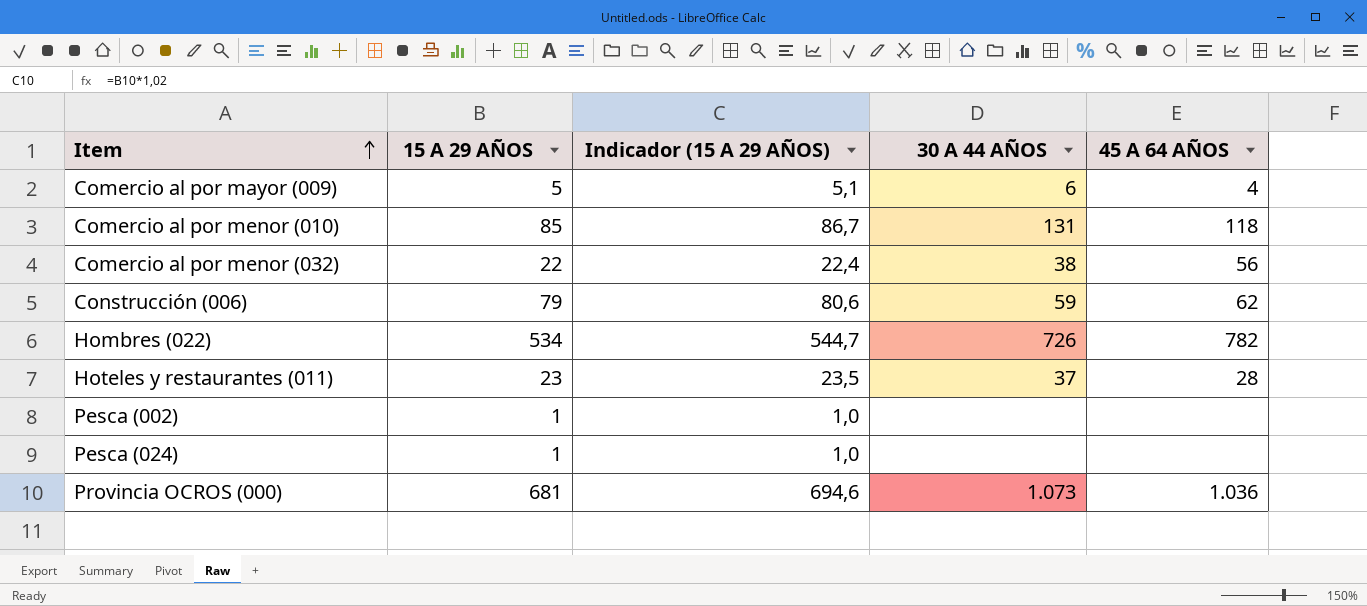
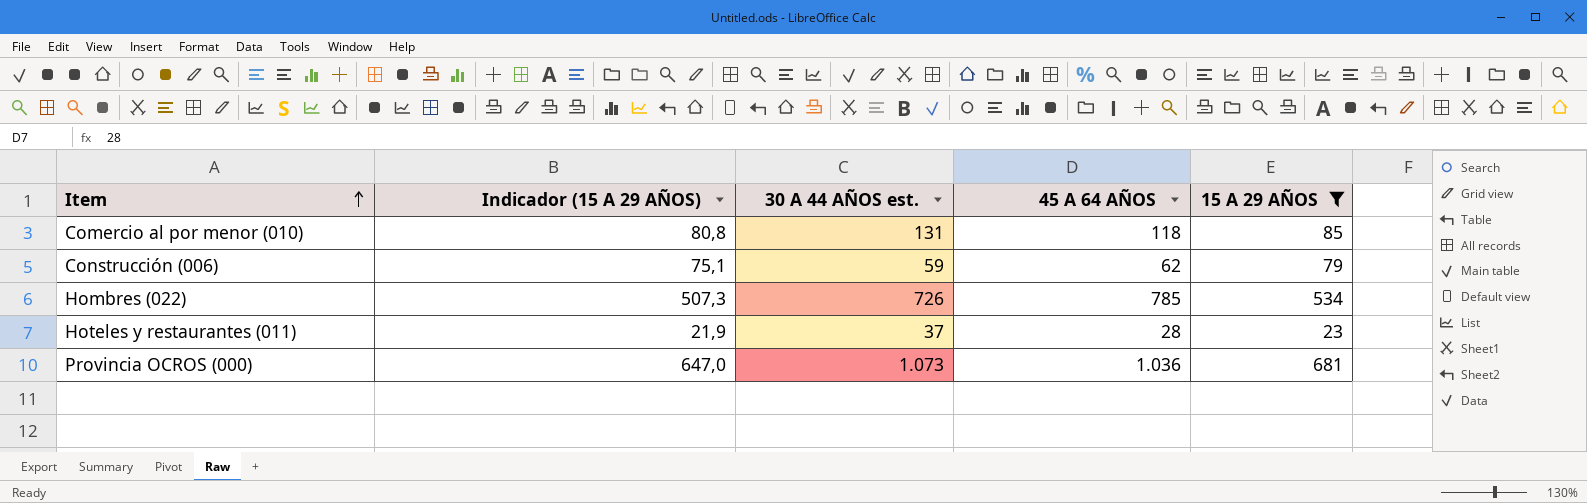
filter: none -> 15 A 29 AÑOS >= 23
column Indicador (15 A 29 AÑOS) | formula: [15 A 29 AÑOS] * 1,02 -> [15 A 29 AÑOS] * 0,95
column name: 30 A 44 AÑOS -> 30 A 44 AÑOS est.
column 15 A 29 AÑOS | position: 2 -> 5
Hombres (022) | 45 A 64 AÑOS: 782 -> 785

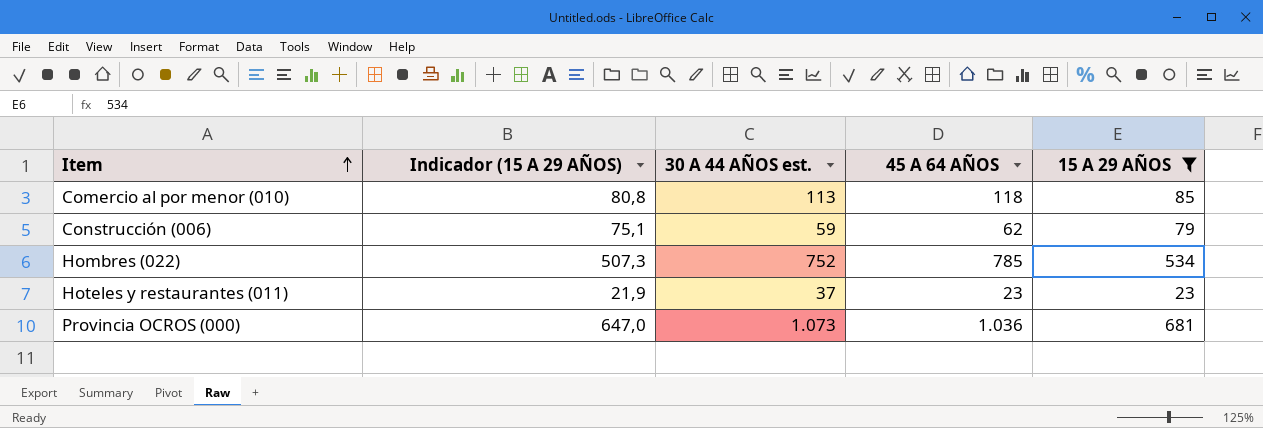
Comercio al por menor (010) | 30 A 44 AÑOS est.: 131 -> 113
Hombres (022) | 30 A 44 AÑOS est.: 726 -> 752
Hoteles y restaurantes (011) | 45 A 64 AÑOS: 28 -> 23

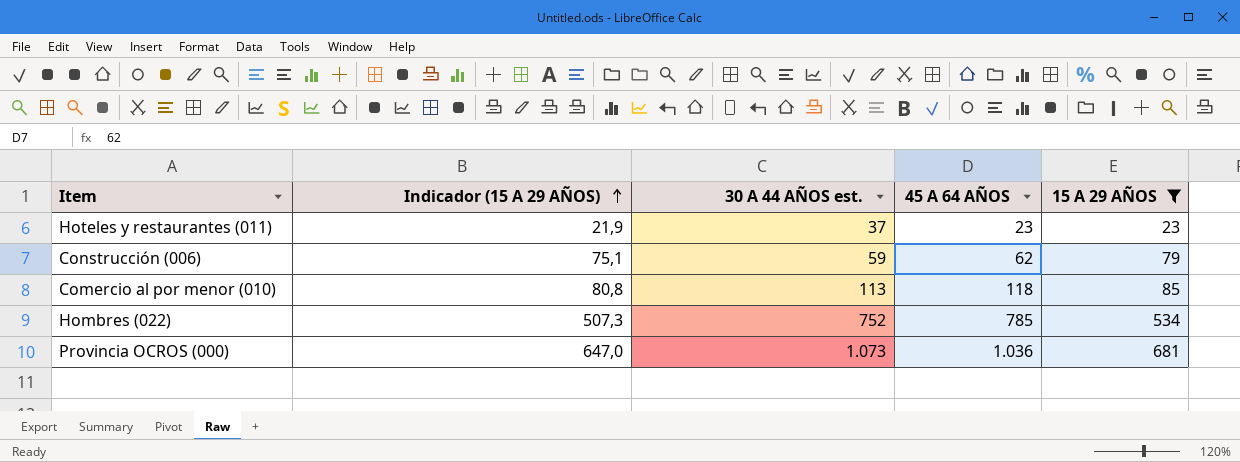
row order: Item ascending -> Indicador (15 A 29 AÑOS) ascending

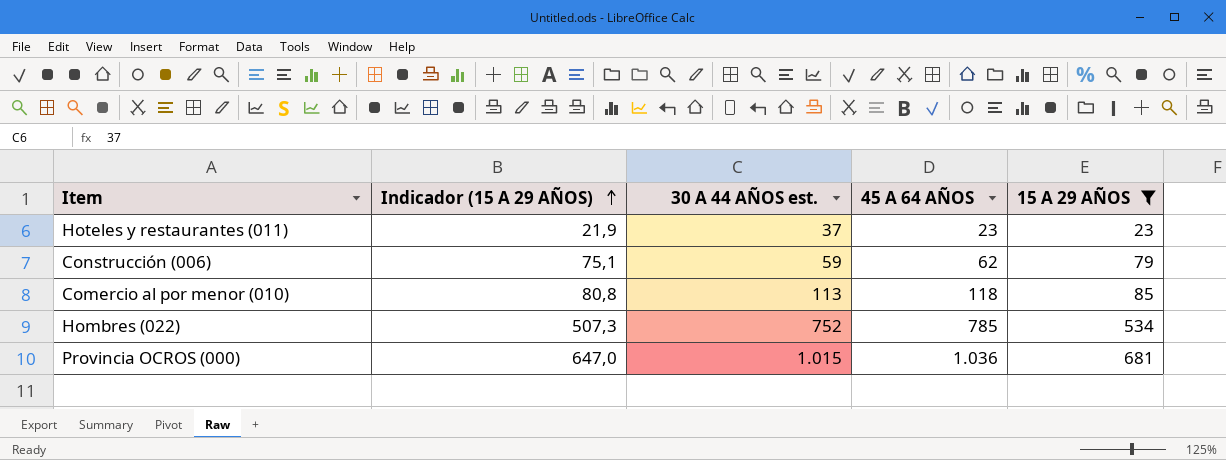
Provincia OCROS (000) | 30 A 44 AÑOS est.: 1.073 -> 1.015

